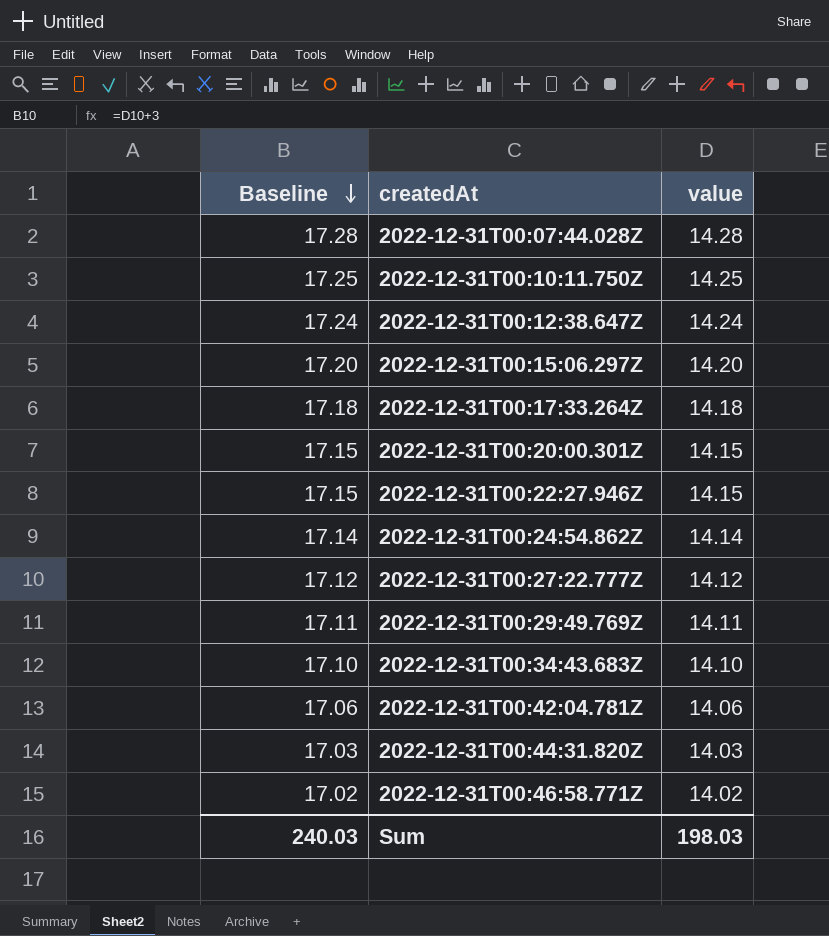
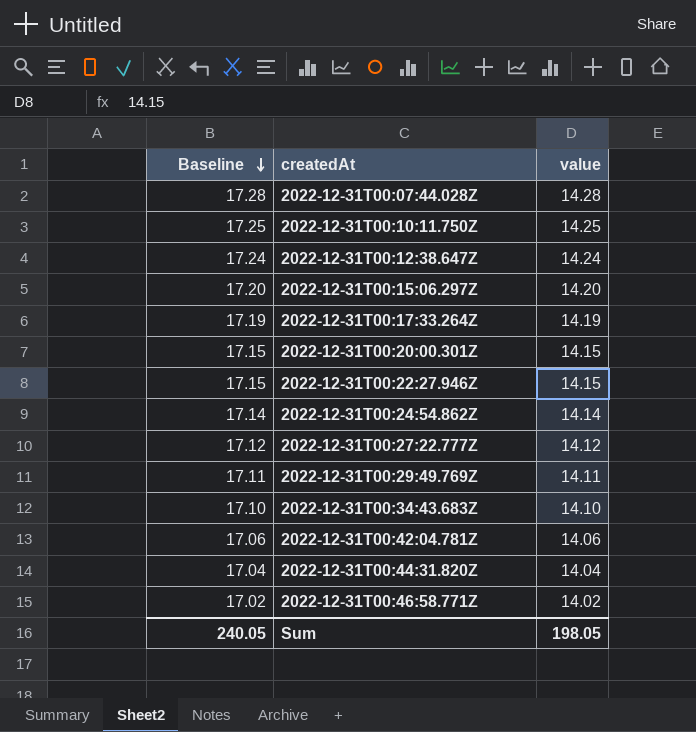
2022-12-31T00:17:33.264Z | Baseline: 17.18 -> 17.19
2022-12-31T00:17:33.264Z | value: 14.18 -> 14.19
2022-12-31T00:44:31.820Z | Baseline: 17.03 -> 17.04
2022-12-31T00:44:31.820Z | value: 14.03 -> 14.04
Sum | Baseline: 240.03 -> 240.05
Sum | value: 198.03 -> 198.05

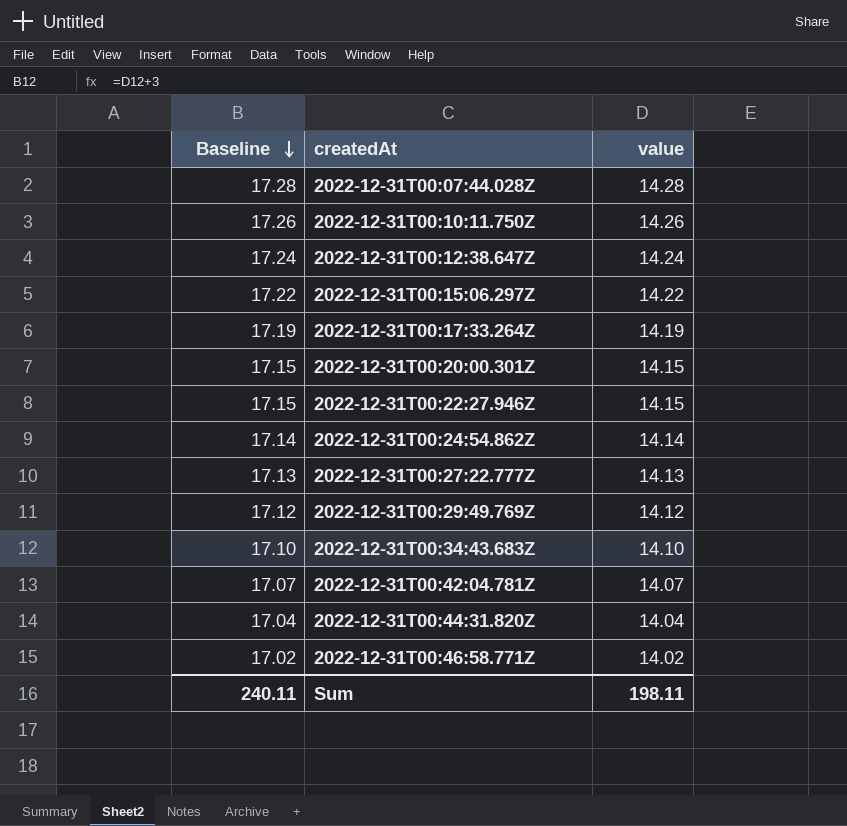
2022-12-31T00:10:11.750Z | Baseline: 17.25 -> 17.26
2022-12-31T00:10:11.750Z | value: 14.25 -> 14.26
2022-12-31T00:15:06.297Z | Baseline: 17.20 -> 17.22
2022-12-31T00:15:06.297Z | value: 14.20 -> 14.22
2022-12-31T00:27:22.777Z | Baseline: 17.12 -> 17.13
2022-12-31T00:27:22.777Z | value: 14.12 -> 14.13
2022-12-31T00:29:49.769Z | Baseline: 17.11 -> 17.12
2022-12-31T00:29:49.769Z | value: 14.11 -> 14.12
2022-12-31T00:42:04.781Z | Baseline: 17.06 -> 17.07
2022-12-31T00:42:04.781Z | value: 14.06 -> 14.07
Sum | Baseline: 240.05 -> 240.11
Sum | value: 198.05 -> 198.11

